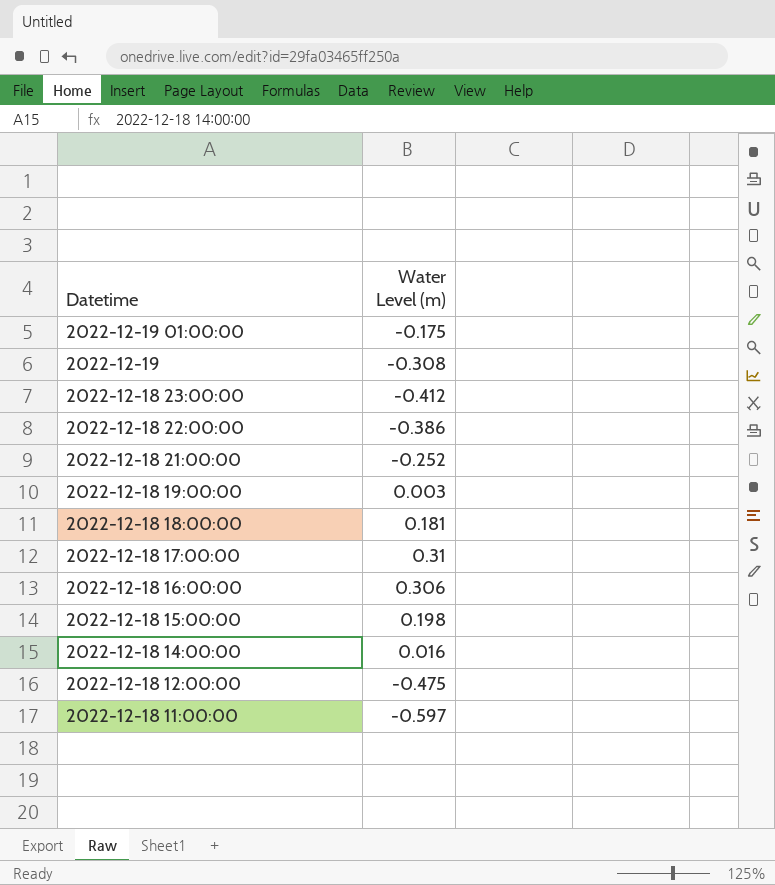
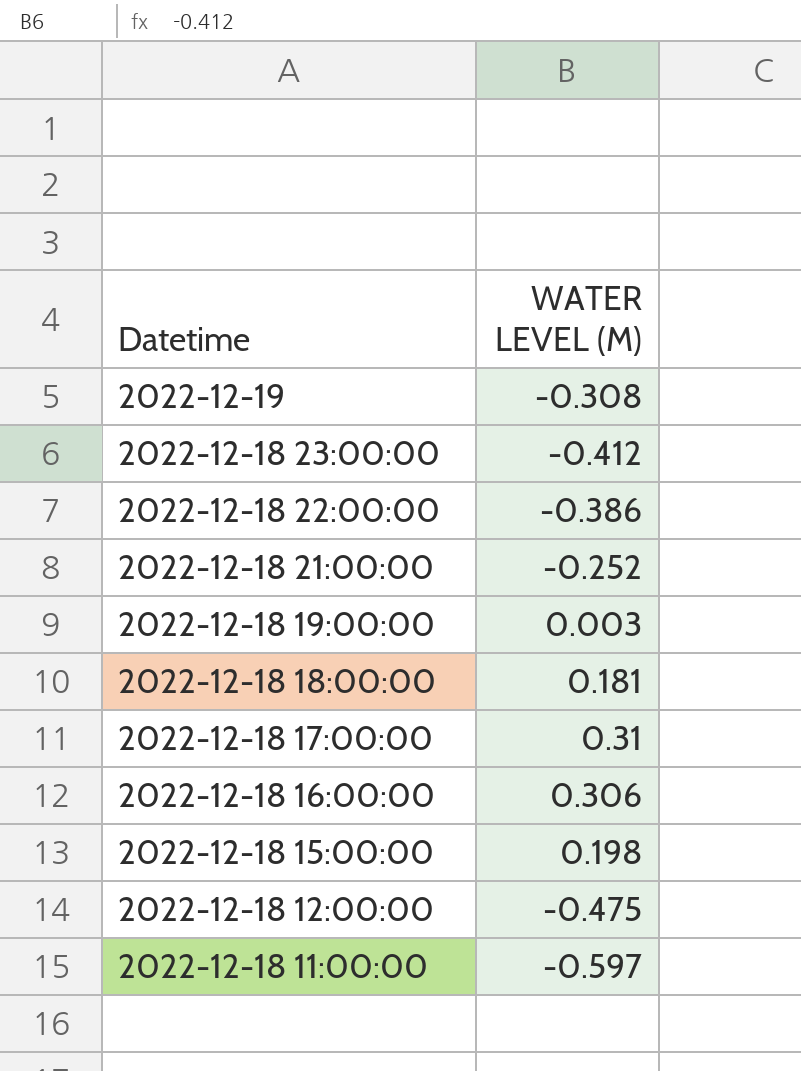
column name: Water Level (m) -> WATER LEVEL (M)
row 2022-12-19 01:00:00: -0.175 -> none
row 2022-12-18 14:00:00: 0.016 -> none

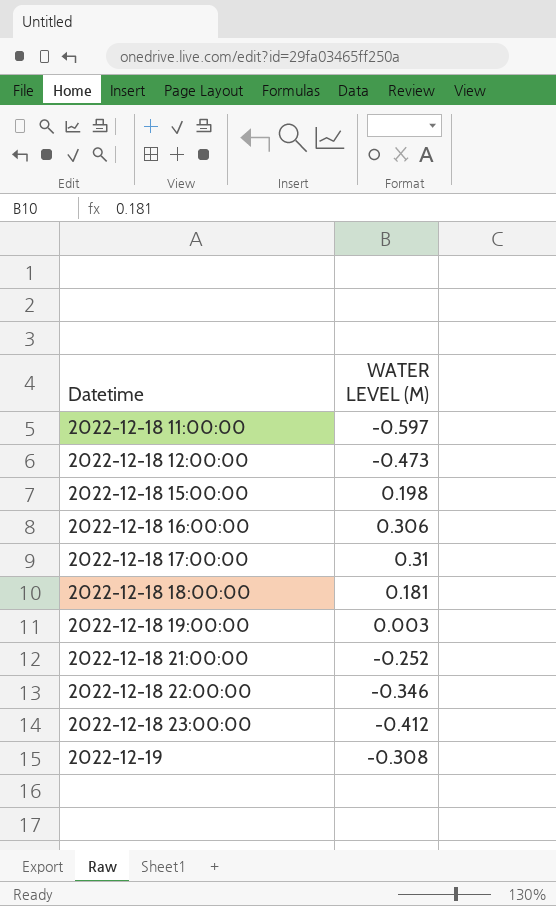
row order: Datetime descending -> Datetime ascending
2022-12-18 12:00:00 | WATER LEVEL (M): -0.475 -> -0.473
2022-12-18 22:00:00 | WATER LEVEL (M): -0.386 -> -0.346

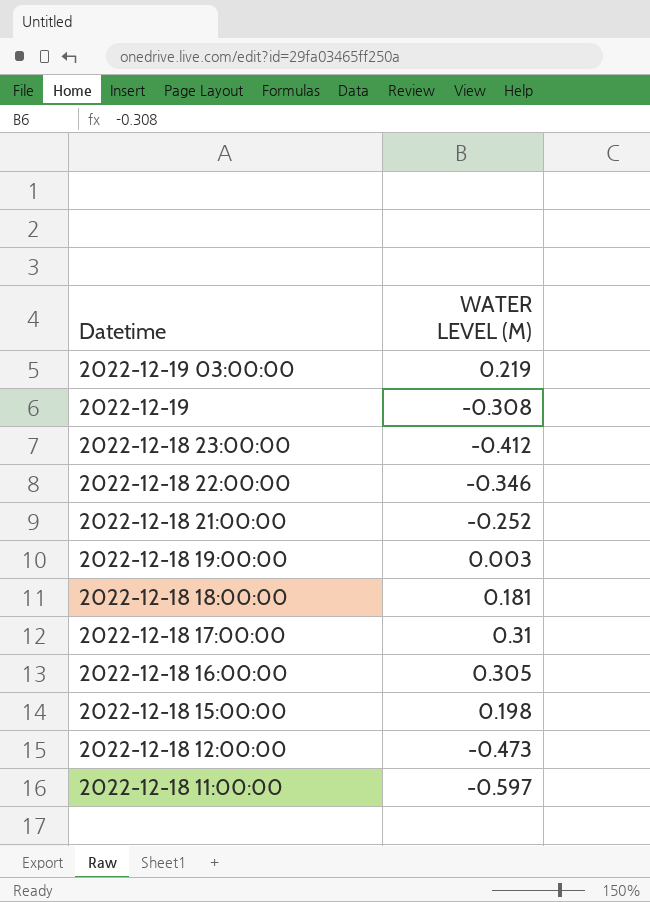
row order: Datetime ascending -> Datetime descending
row 2022-12-19 03:00:00: none -> 0.219
2022-12-18 16:00:00 | WATER LEVEL (M): 0.306 -> 0.305

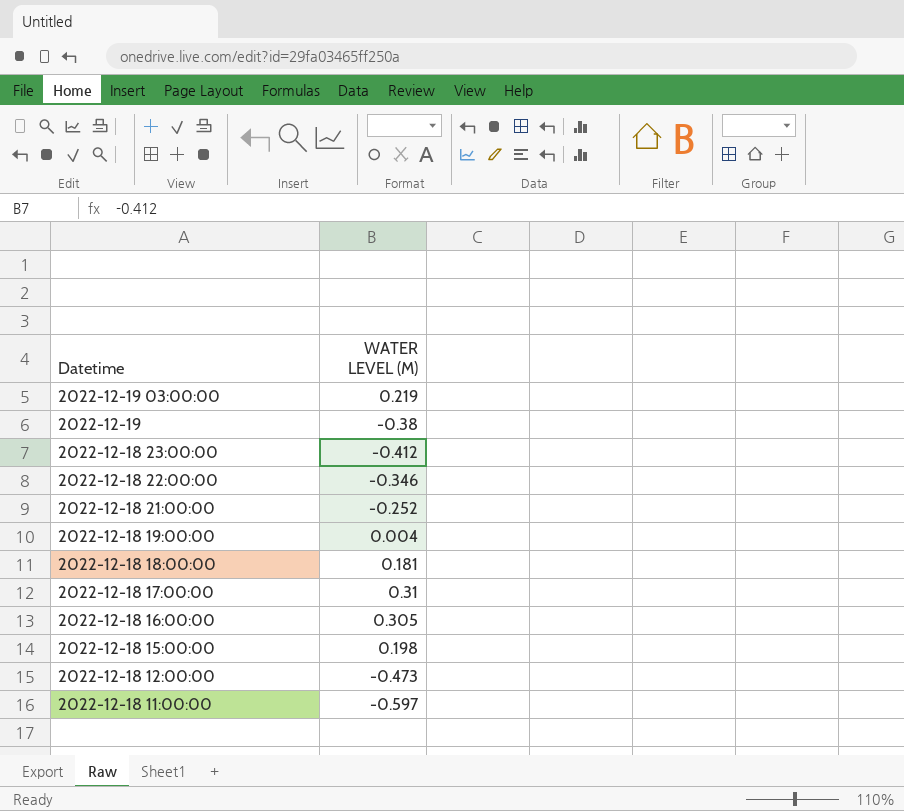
2022-12-19 | WATER LEVEL (M): -0.308 -> -0.38
2022-12-18 19:00:00 | WATER LEVEL (M): 0.003 -> 0.004

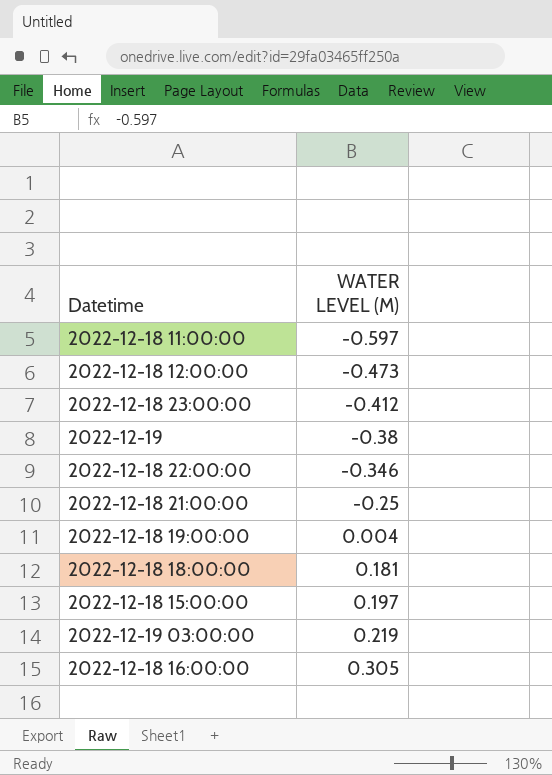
row order: Datetime descending -> WATER LEVEL (M) ascending
row 2022-12-18 17:00:00: 0.31 -> none
2022-12-18 21:00:00 | WATER LEVEL (M): -0.252 -> -0.25
2022-12-18 15:00:00 | WATER LEVEL (M): 0.198 -> 0.197

